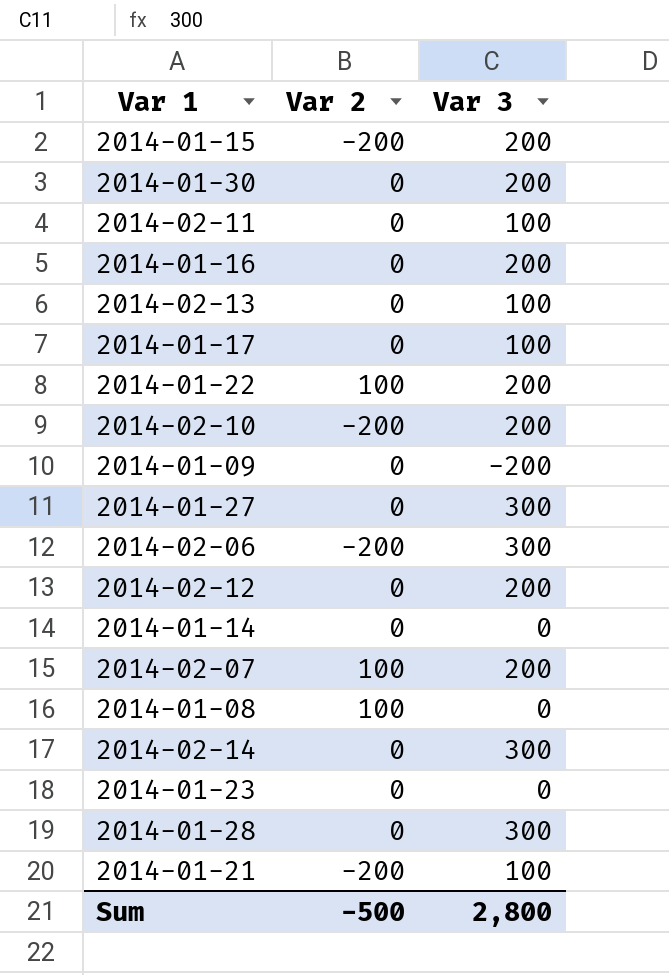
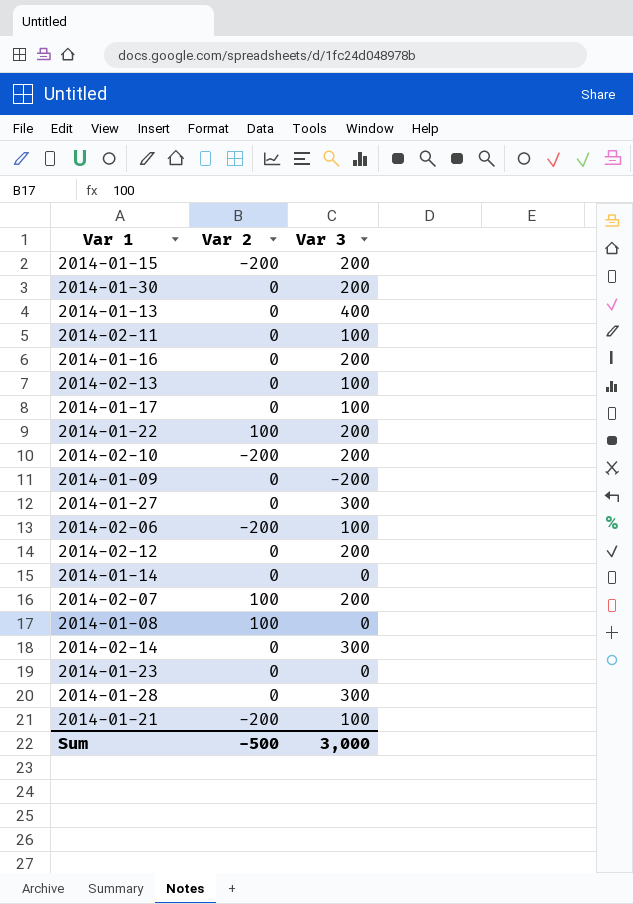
row 2014-01-13: none -> 0 | 400
2014-02-06 | Var 3: 300 -> 100
Sum | Var 3: 2,800 -> 3,000

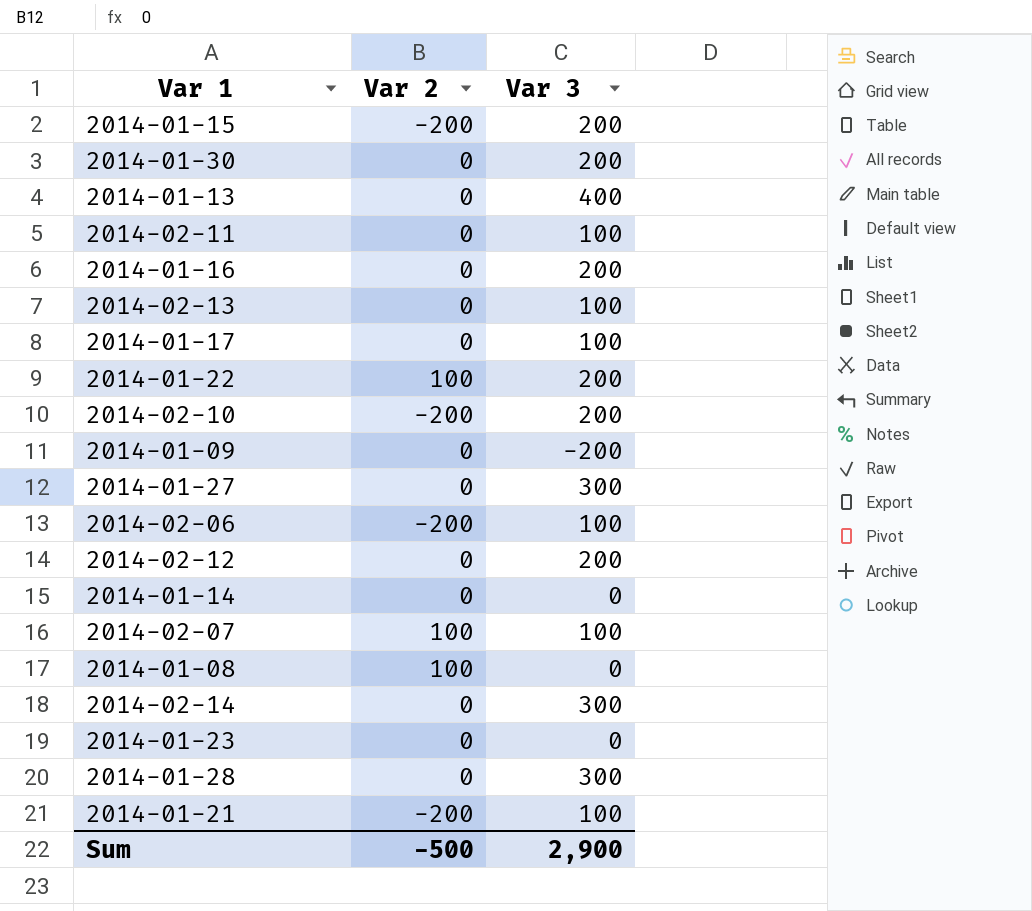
2014-02-07 | Var 3: 200 -> 100
Sum | Var 3: 3,000 -> 2,900

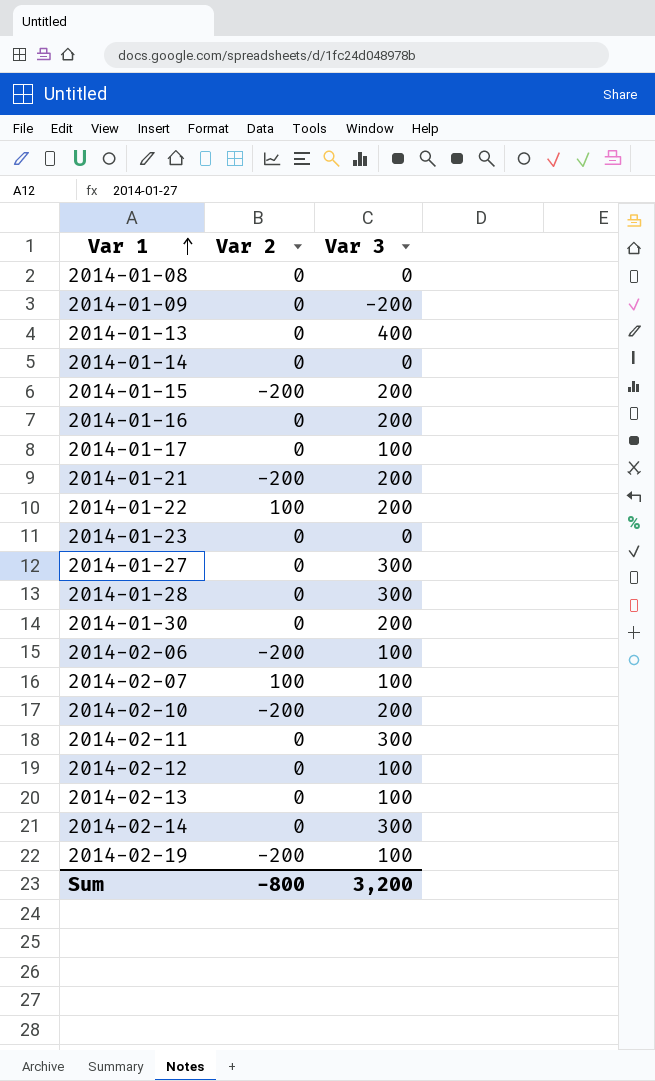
row order: none -> Var 1 ascending
2014-01-08 | Var 2: 100 -> 0
2014-01-21 | Var 3: 100 -> 200
2014-02-11 | Var 3: 100 -> 300
2014-02-12 | Var 3: 200 -> 100
row 2014-02-19: none -> -200 | 100
Sum | Var 2: -500 -> -800
Sum | Var 3: 2,900 -> 3,200

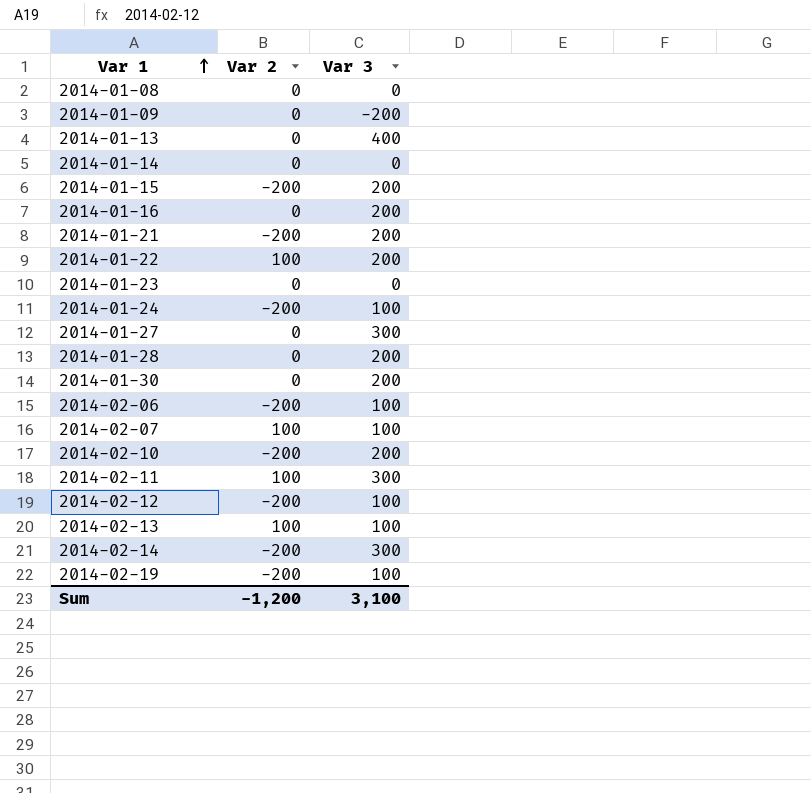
row 2014-01-17: 0 | 100 -> none
row 2014-01-24: none -> -200 | 100
2014-01-28 | Var 3: 300 -> 200
2014-02-11 | Var 2: 0 -> 100
2014-02-12 | Var 2: 0 -> -200
2014-02-13 | Var 2: 0 -> 100
2014-02-14 | Var 2: 0 -> -200
Sum | Var 2: -800 -> -1,200
Sum | Var 3: 3,200 -> 3,100

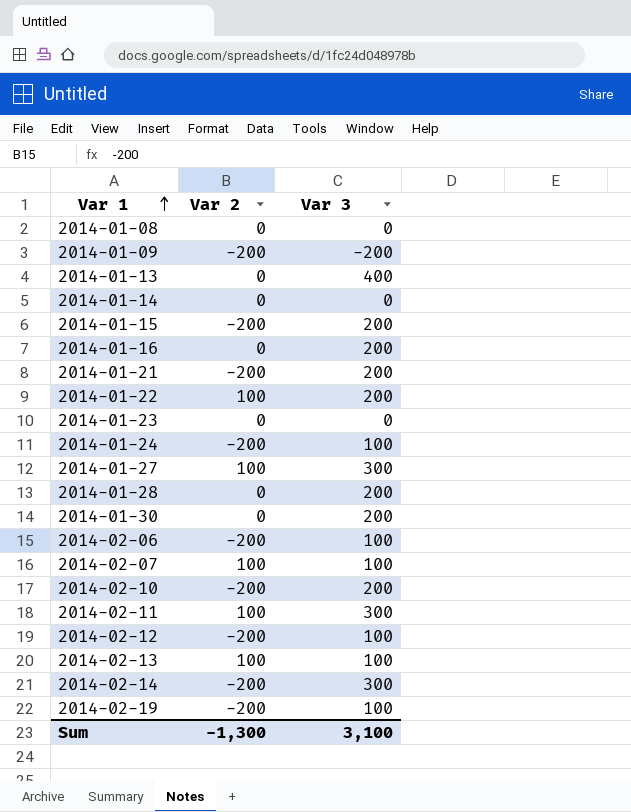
2014-01-09 | Var 2: 0 -> -200
2014-01-27 | Var 2: 0 -> 100
Sum | Var 2: -1,200 -> -1,300

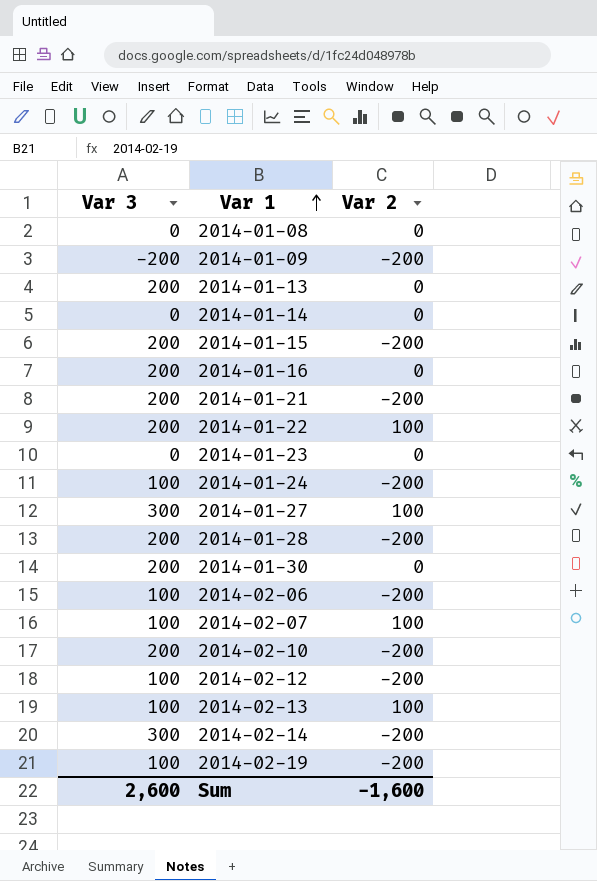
column Var 3 | position: 3 -> 1
row 2014-02-11: 100 | 300 -> none
2014-01-13 | Var 3: 400 -> 200
2014-01-28 | Var 2: 0 -> -200
Sum | Var 3: 3,100 -> 2,600
Sum | Var 2: -1,300 -> -1,600

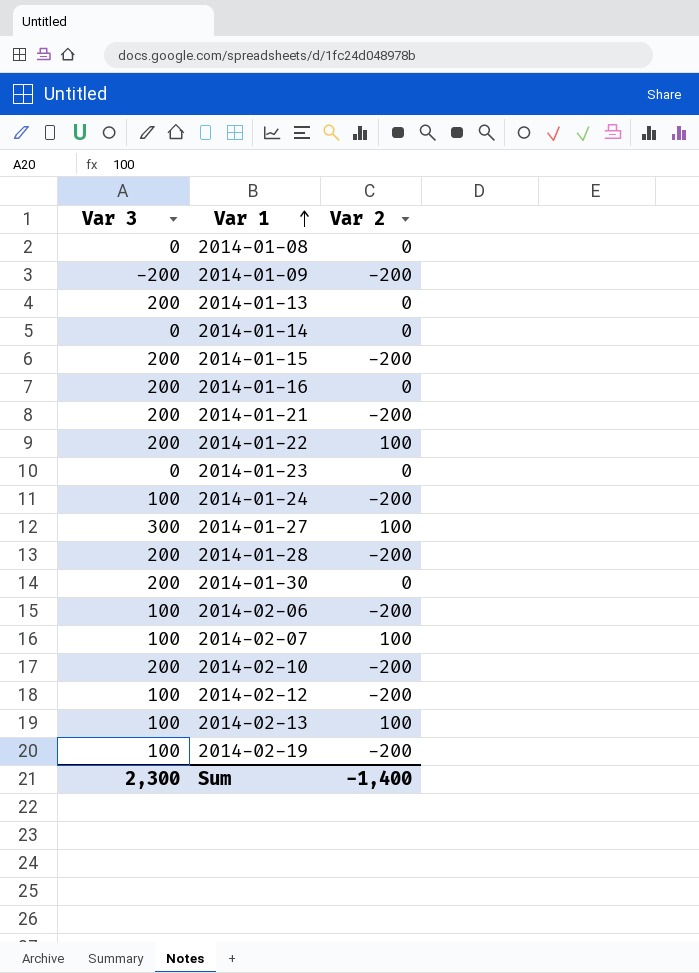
row 2014-02-14: 300 | -200 -> none
Sum | Var 3: 2,600 -> 2,300
Sum | Var 2: -1,600 -> -1,400

